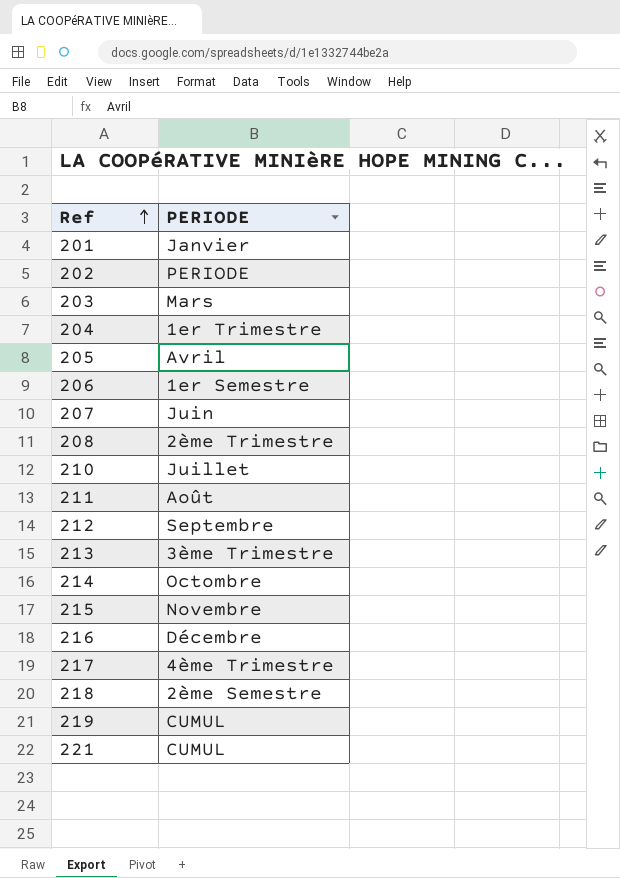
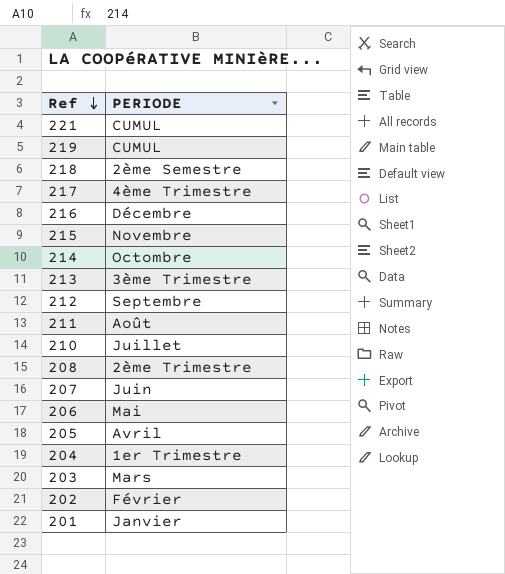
row order: Ref ascending -> Ref descending
206 | PERIODE: 1er Semestre -> Mai
202 | PERIODE: PERIODE -> Février

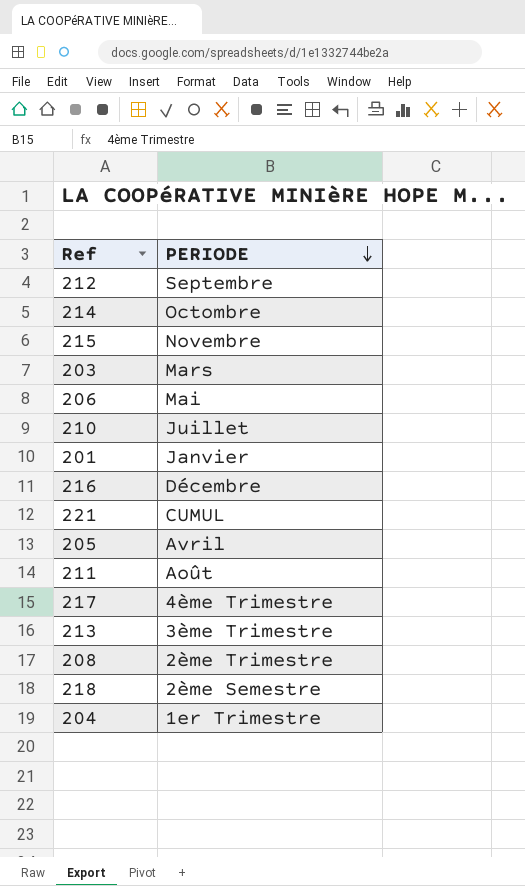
row order: Ref descending -> PERIODE descending
row 219: CUMUL -> none
row 207: Juin -> none
row 202: Février -> none

